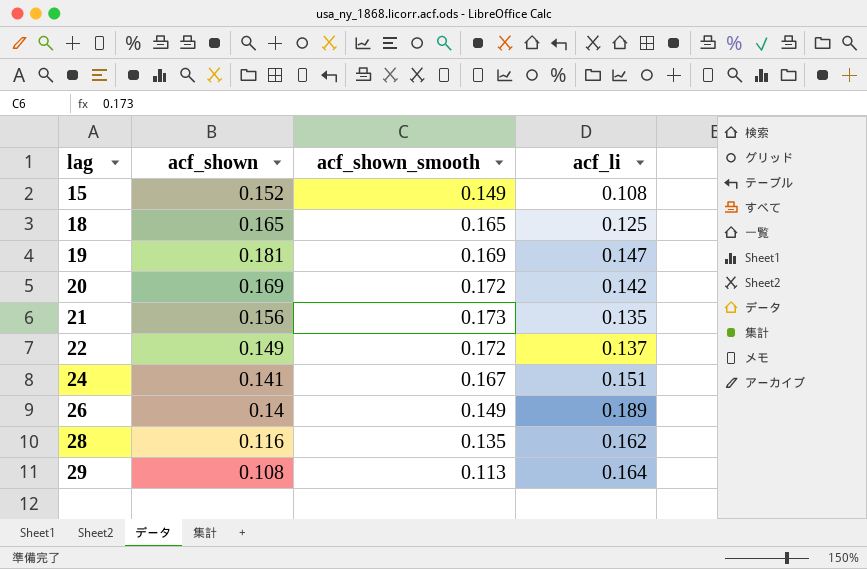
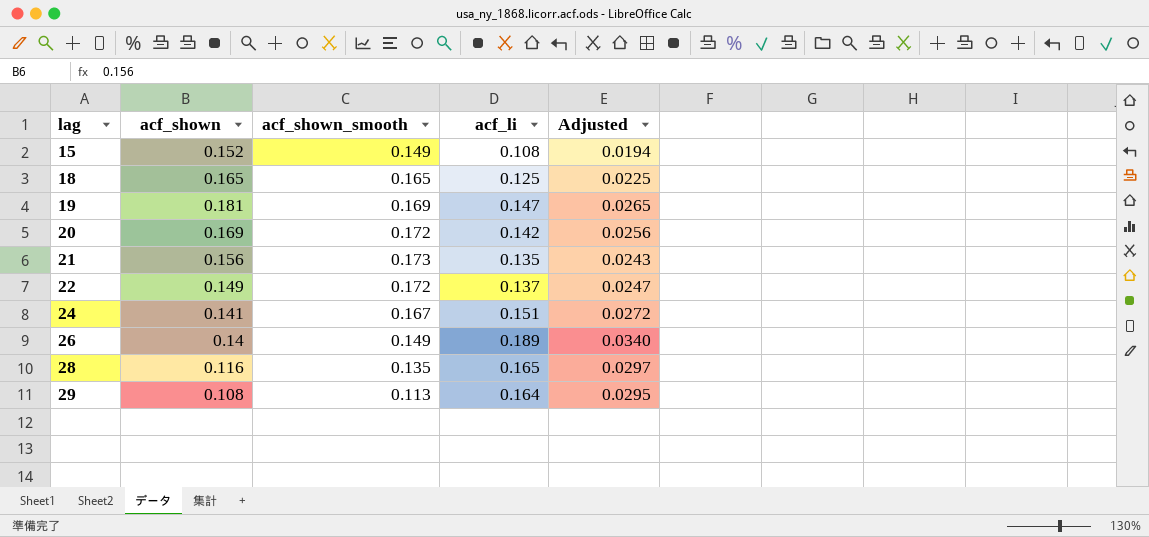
column Adjusted | formula: none -> [acf_li] * 0.18
28 | acf_li: 0.162 -> 0.165

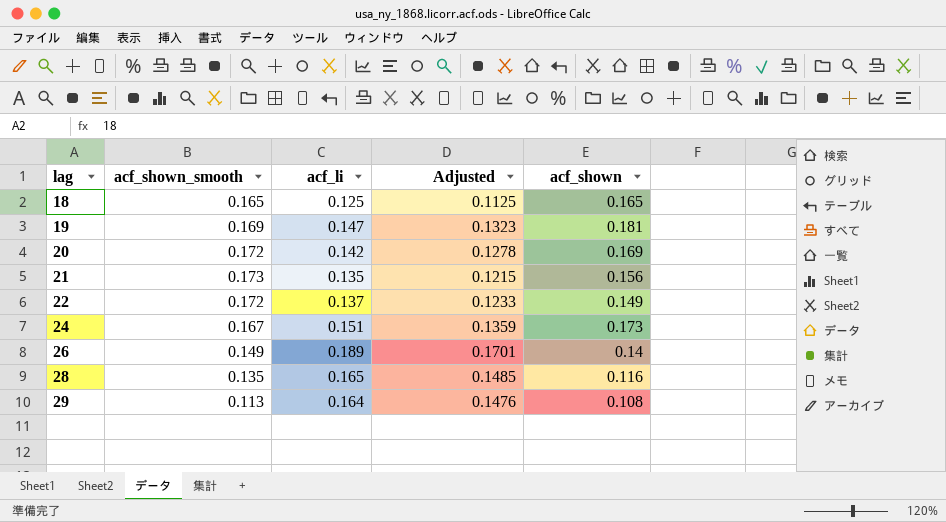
column Adjusted | formula: [acf_li] * 0.18 -> [acf_li] * 0.9
column acf_shown | position: 2 -> 5
row 15: 0.152 | 0.149 | 0.108 | 0.0194 -> none
24 | acf_shown: 0.141 -> 0.173

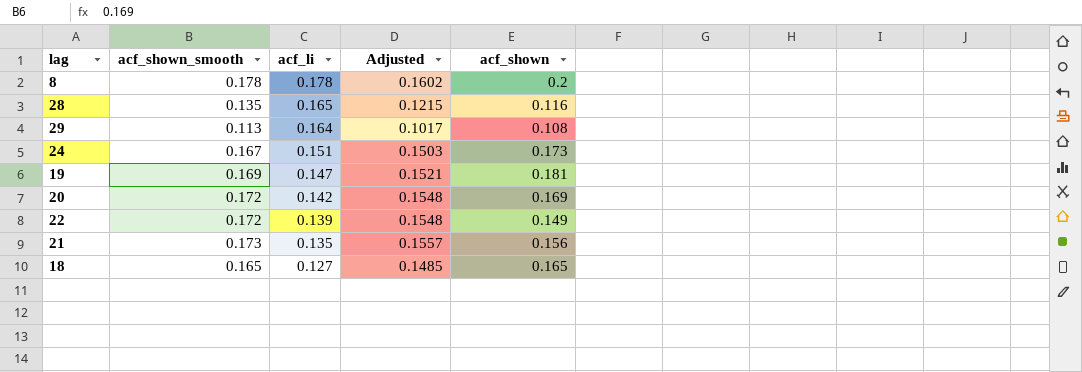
row order: lag ascending -> acf_li descending
column Adjusted | formula: [acf_li] * 0.9 -> [acf_shown_smooth] * 0.9
row 26: 0.149 | 0.189 | 0.1701 | 0.14 -> none
row 8: none -> 0.178 | 0.178 | 0.1602 | 0.2
22 | acf_li: 0.137 -> 0.139
18 | acf_li: 0.125 -> 0.127

